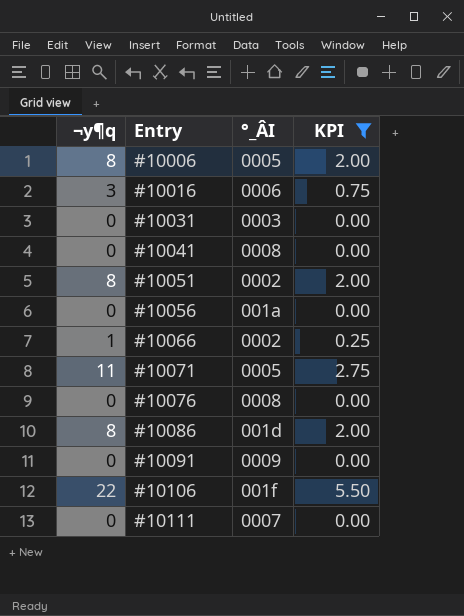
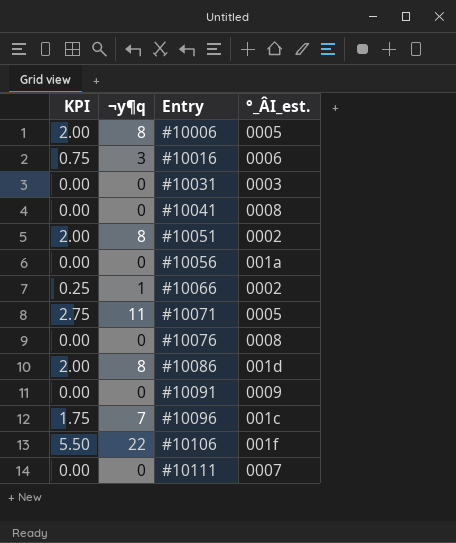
filter: KPI != 1.75 -> none
column KPI | position: 4 -> 1
column name: °_ÂI -> °_ÂI_est.

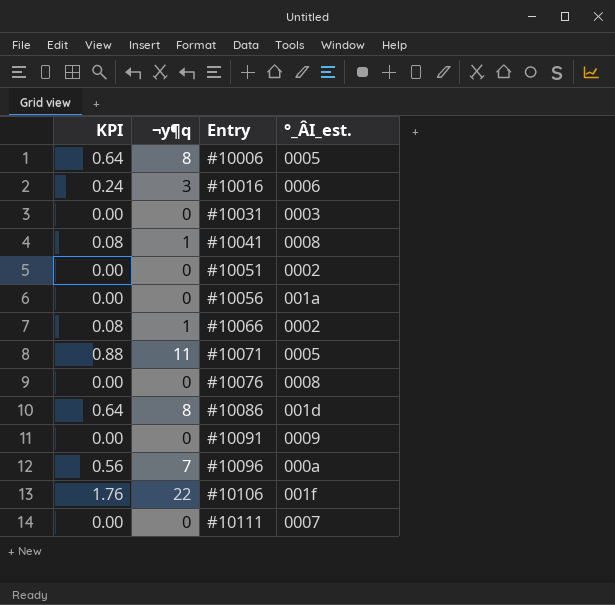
column KPI | formula: [¬y¶q] * 0.25 -> [¬y¶q] * 0.08
#10041 | ¬y¶q: 0 -> 1
#10051 | ¬y¶q: 8 -> 0
#10096 | °_ÂI_est.: 001c -> 000a

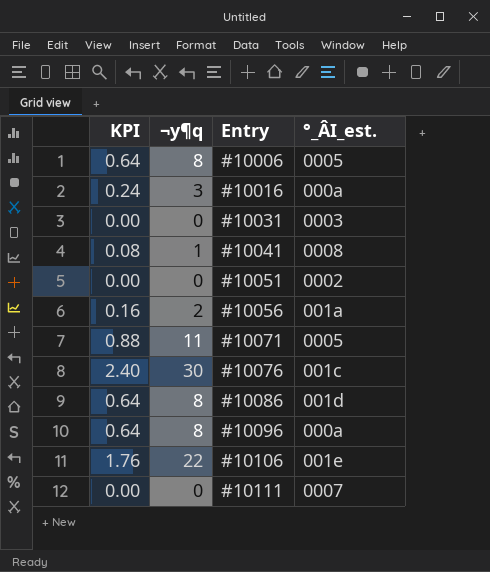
row #10066: 0.08 | 1 | 0002 -> none
row #10091: 0.00 | 0 | 0009 -> none
#10016 | °_ÂI_est.: 0006 -> 000a
#10056 | KPI: 0.00 -> 0.16
#10056 | ¬y¶q: 0 -> 2
#10076 | KPI: 0.00 -> 2.40
#10076 | ¬y¶q: 0 -> 30
#10076 | °_ÂI_est.: 0008 -> 001c
#10096 | KPI: 0.56 -> 0.64
#10096 | ¬y¶q: 7 -> 8
#10106 | °_ÂI_est.: 001f -> 001e

